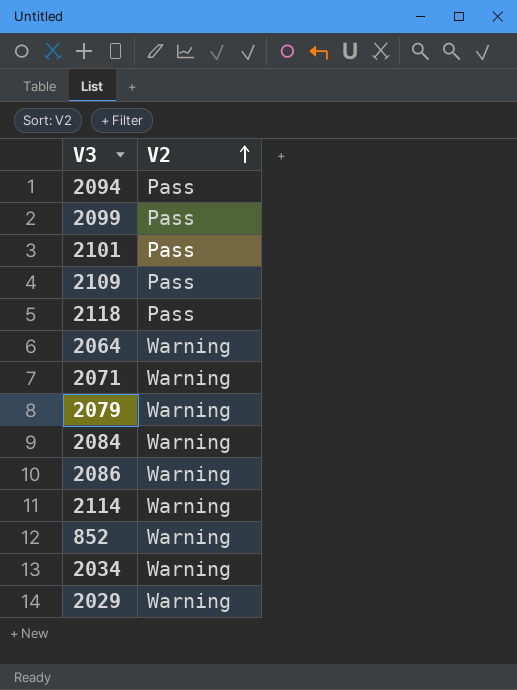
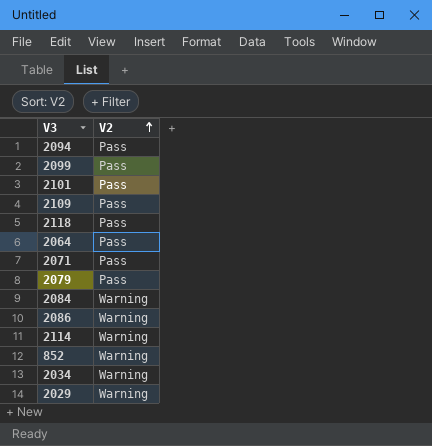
2064 | V2: Warning -> Pass
2071 | V2: Warning -> Pass
2079 | V2: Warning -> Pass

